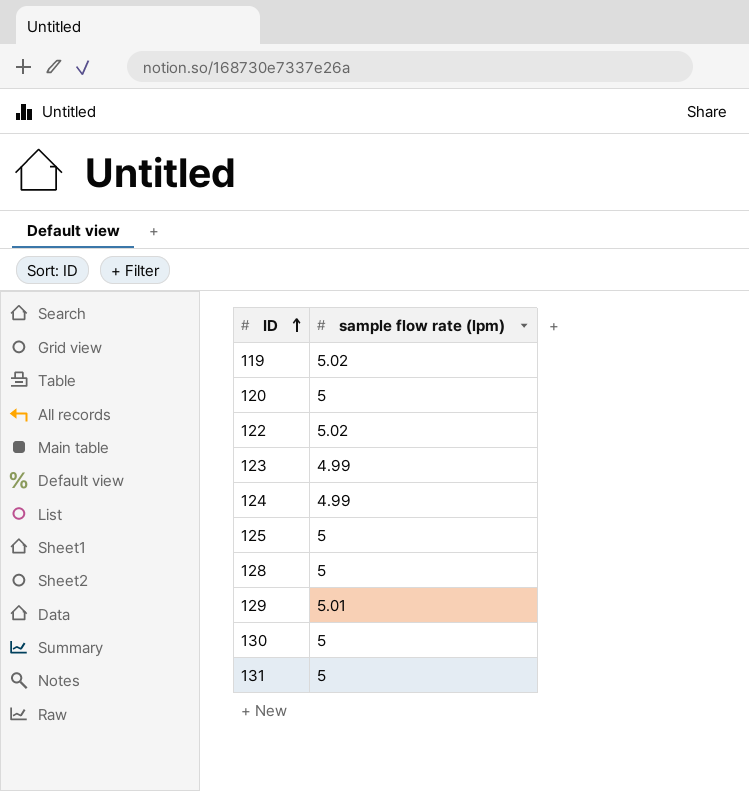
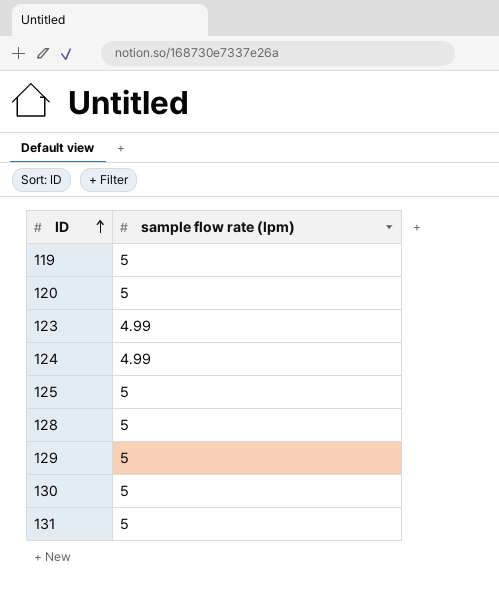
row 122: 5.02 -> none
119 | sample flow rate (lpm): 5.02 -> 5
129 | sample flow rate (lpm): 5.01 -> 5

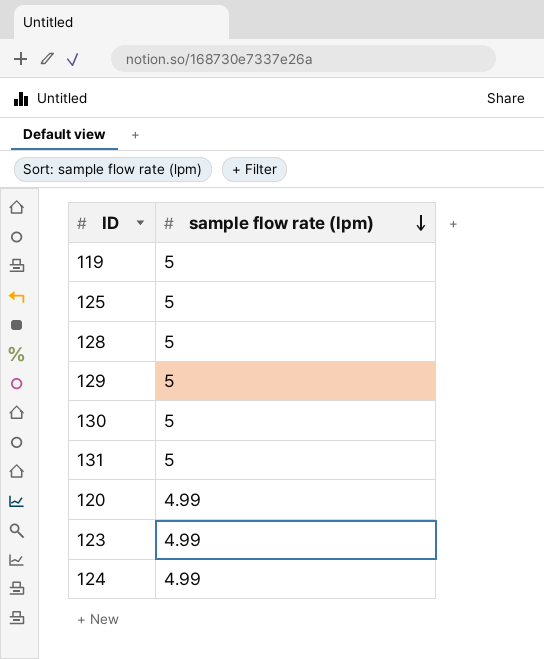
row order: ID ascending -> sample flow rate (lpm) descending
120 | sample flow rate (lpm): 5 -> 4.99

